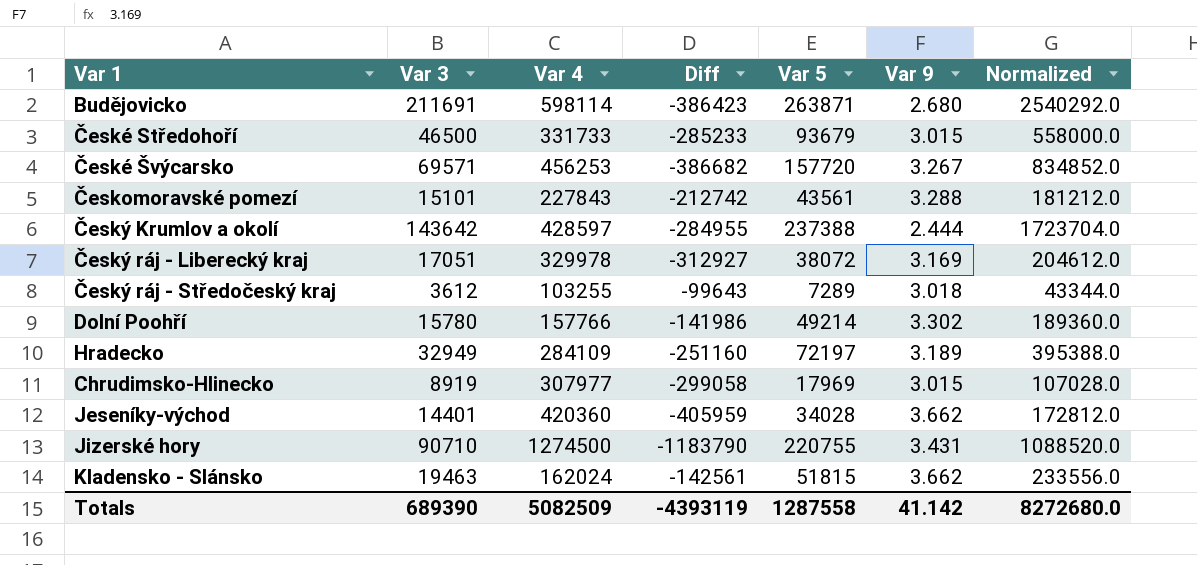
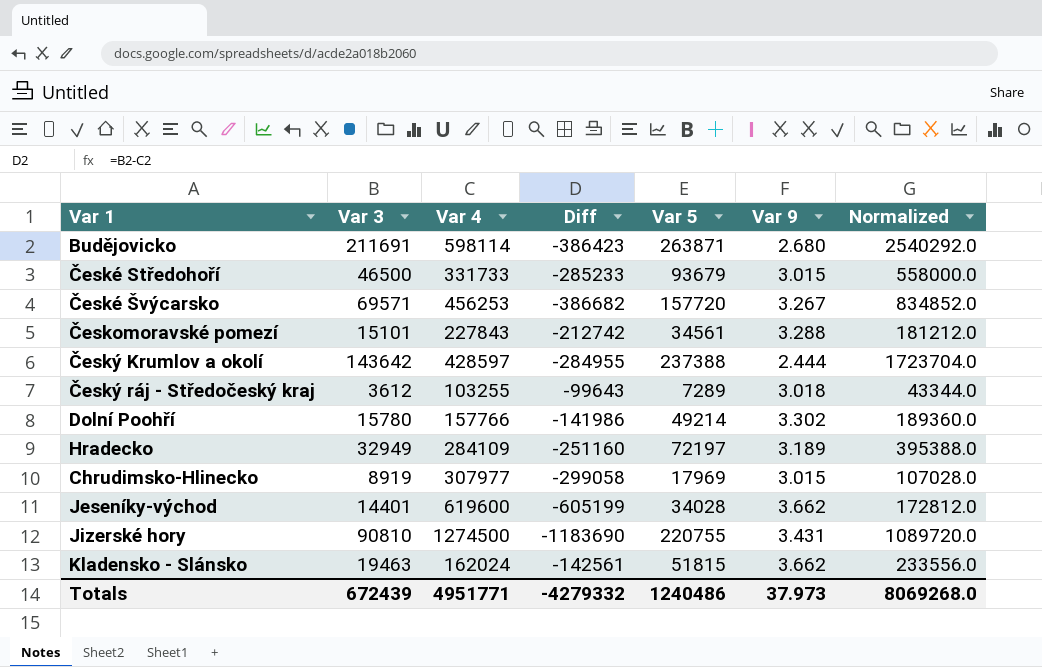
row Český ráj - Liberecký kraj: 17051 | 329978 | -312927 | 38072 | 3.169 | 204612.0 -> none
Českomoravské pomezí | Var 5: 43561 -> 34561
Jeseníky-východ | Var 4: 420360 -> 619600
Jeseníky-východ | Diff: -405959 -> -605199
Jizerské hory | Var 3: 90710 -> 90810
Jizerské hory | Diff: -1183790 -> -1183690
Jizerské hory | Normalized: 1088520.0 -> 1089720.0
Totals | Var 3: 689390 -> 672439
Totals | Var 4: 5082509 -> 4951771
Totals | Diff: -4393119 -> -4279332
Totals | Var 5: 1287558 -> 1240486
Totals | Var 9: 41.142 -> 37.973
Totals | Normalized: 8272680.0 -> 8069268.0

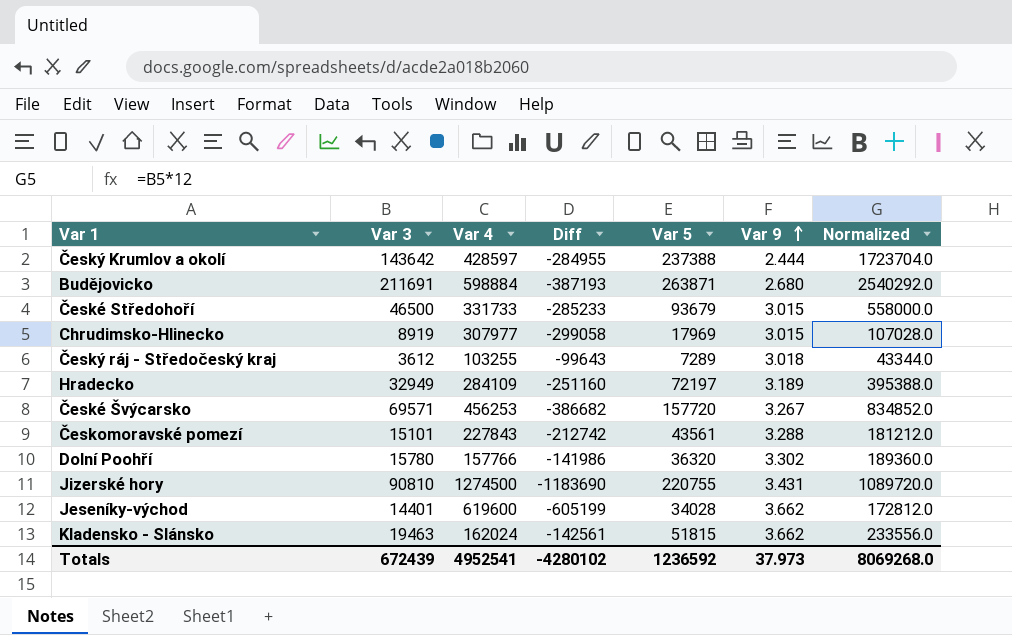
row order: none -> Var 9 ascending
Budějovicko | Var 4: 598114 -> 598884
Budějovicko | Diff: -386423 -> -387193
Českomoravské pomezí | Var 5: 34561 -> 43561
Dolní Poohří | Var 5: 49214 -> 36320
Totals | Var 4: 4951771 -> 4952541
Totals | Diff: -4279332 -> -4280102
Totals | Var 5: 1240486 -> 1236592

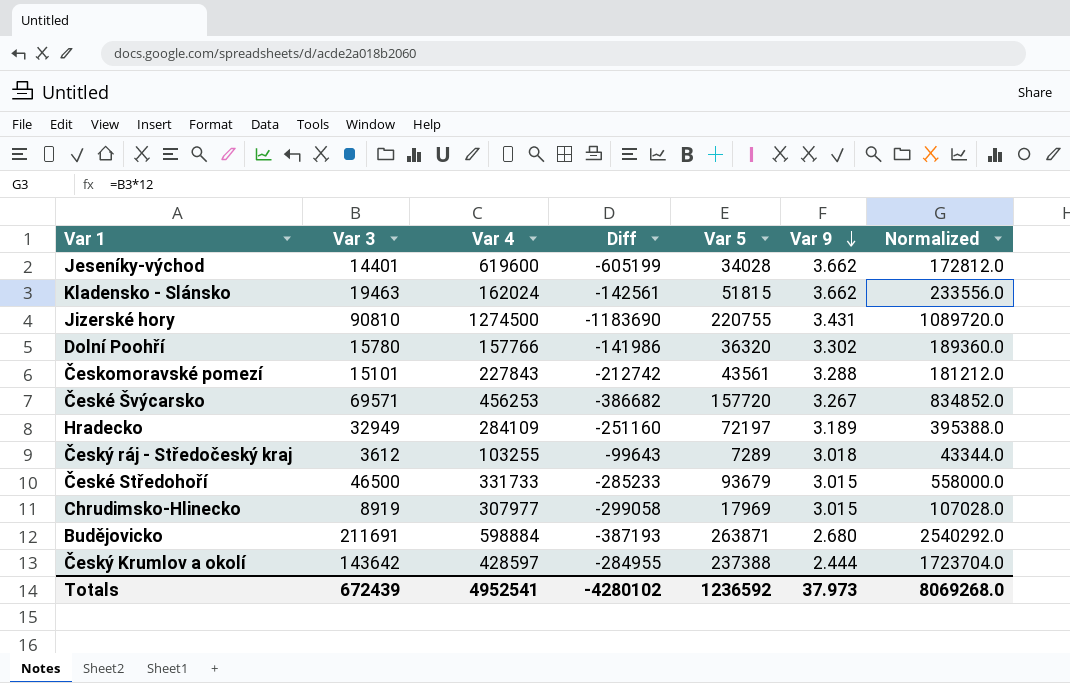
row order: Var 9 ascending -> Var 9 descending

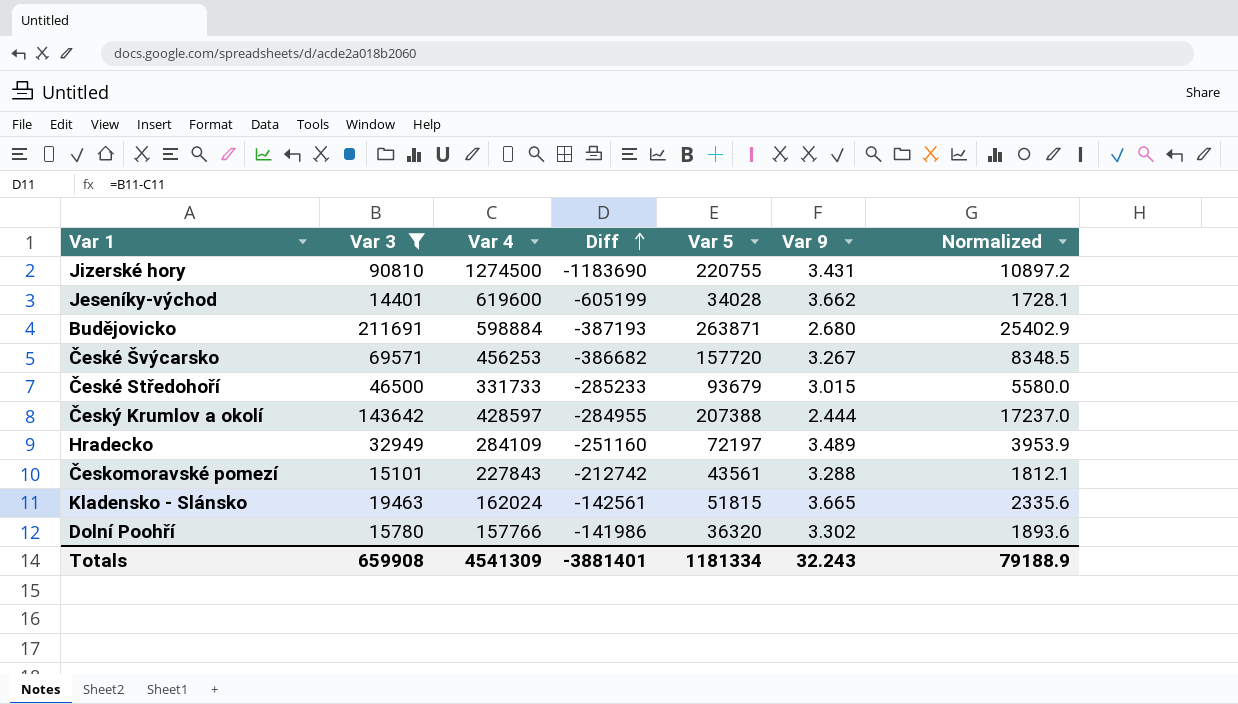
filter: none -> Var 3 >= 14401
row order: Var 9 descending -> Diff ascending
column Normalized | formula: [Var 3] * 12 -> [Var 3] * 0.12
Český Krumlov a okolí | Var 5: 237388 -> 207388
Hradecko | Var 9: 3.189 -> 3.489
Kladensko - Slánsko | Var 9: 3.662 -> 3.665
Totals | Var 3: 672439 -> 659908
Totals | Var 4: 4952541 -> 4541309
Totals | Diff: -4280102 -> -3881401
Totals | Var 5: 1236592 -> 1181334
Totals | Var 9: 37.973 -> 32.243
Totals | Normalized: 8069268.0 -> 79188.9

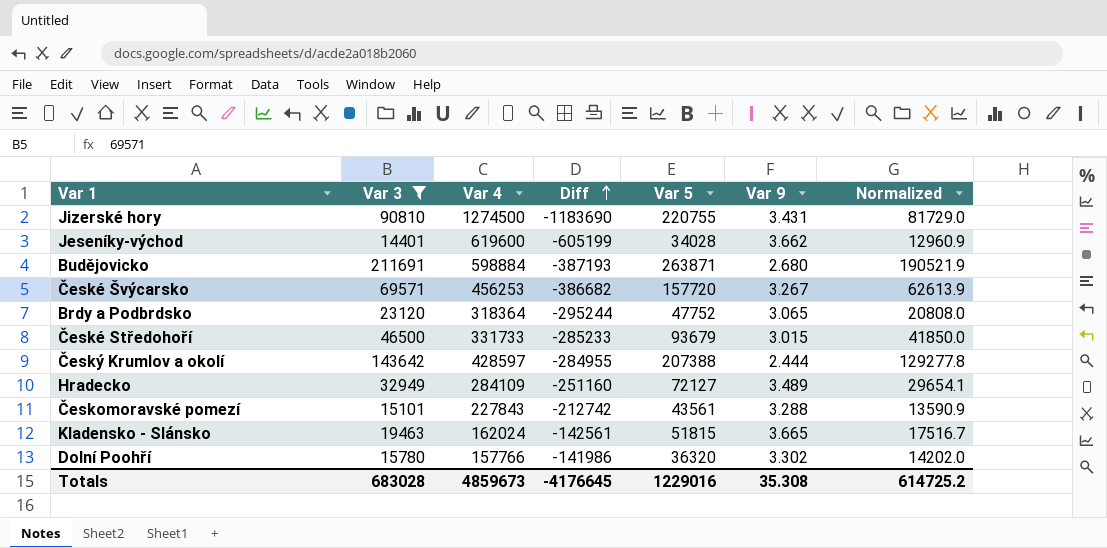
column Normalized | formula: [Var 3] * 0.12 -> [Var 3] * 0.9
row Brdy a Podbrdsko: none -> 23120 | 318364 | -295244 | 47752 | 3.065 | 20808.0
Hradecko | Var 5: 72197 -> 72127
Totals | Var 3: 659908 -> 683028
Totals | Var 4: 4541309 -> 4859673
Totals | Diff: -3881401 -> -4176645
Totals | Var 5: 1181334 -> 1229016
Totals | Var 9: 32.243 -> 35.308
Totals | Normalized: 79188.9 -> 614725.2

